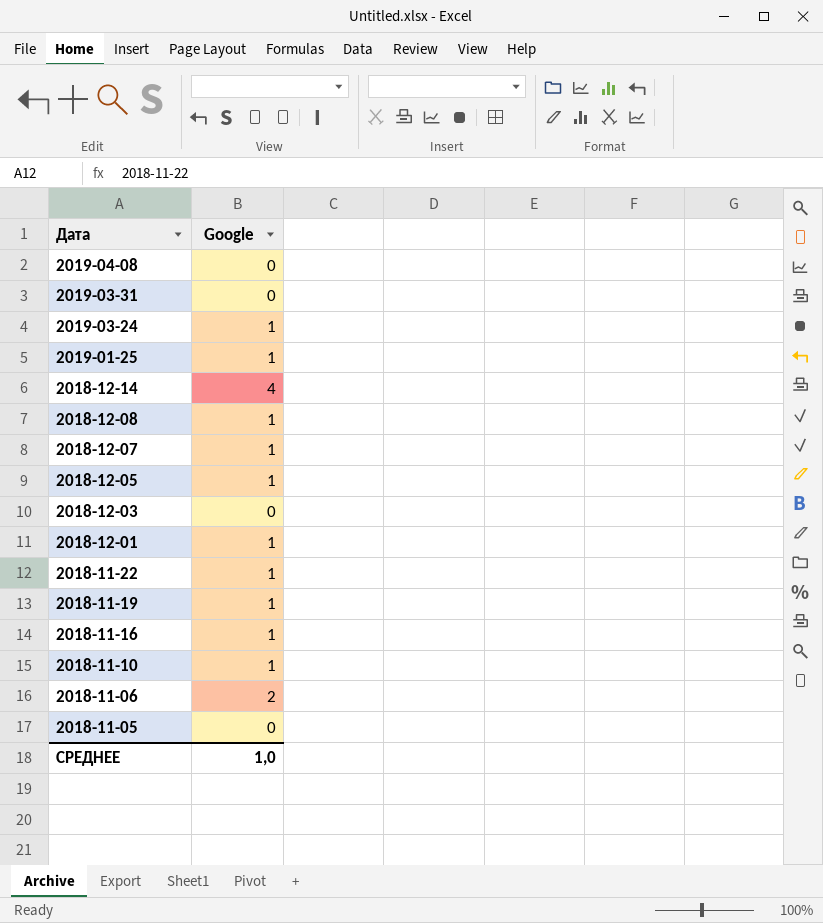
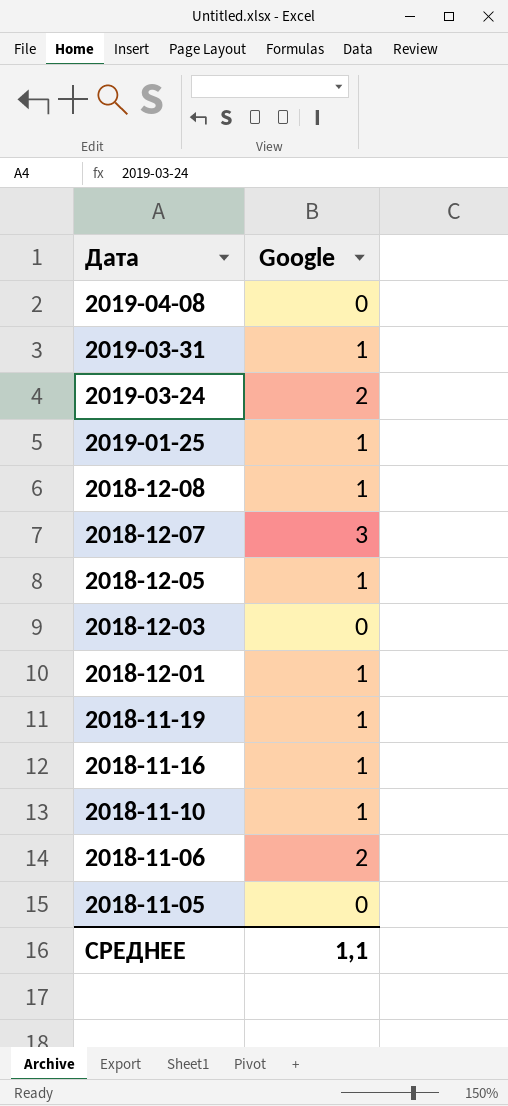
row 2018-12-14: 4 -> none
row 2018-11-22: 1 -> none
2019-03-31 | Google: 0 -> 1
2019-03-24 | Google: 1 -> 2
2018-12-07 | Google: 1 -> 3
СРЕДНЕЕ | Google: 1,0 -> 1,1

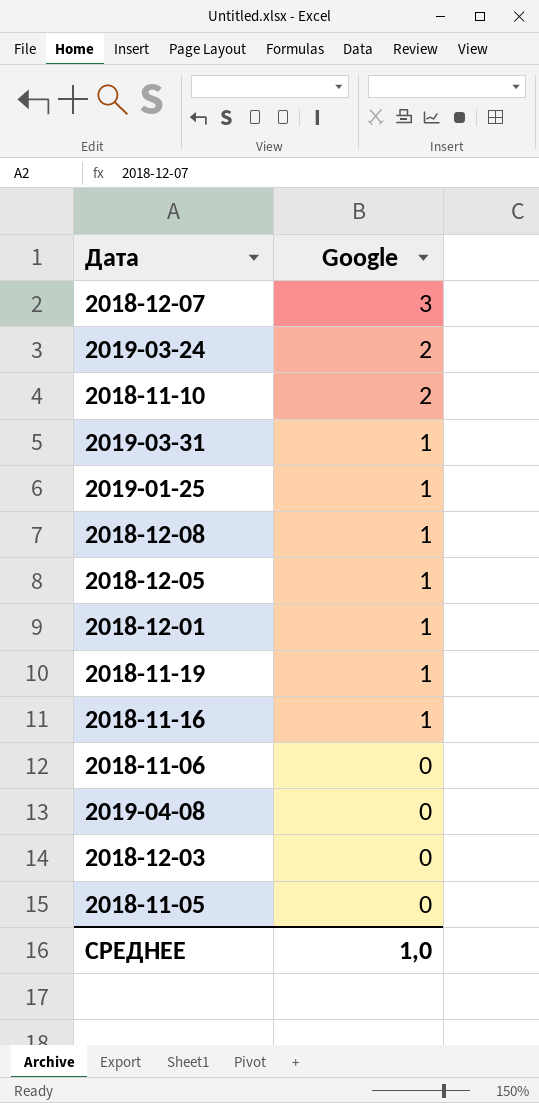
row order: Дата descending -> Google descending
2018-11-10 | Google: 1 -> 2
2018-11-06 | Google: 2 -> 0
СРЕДНЕЕ | Google: 1,1 -> 1,0

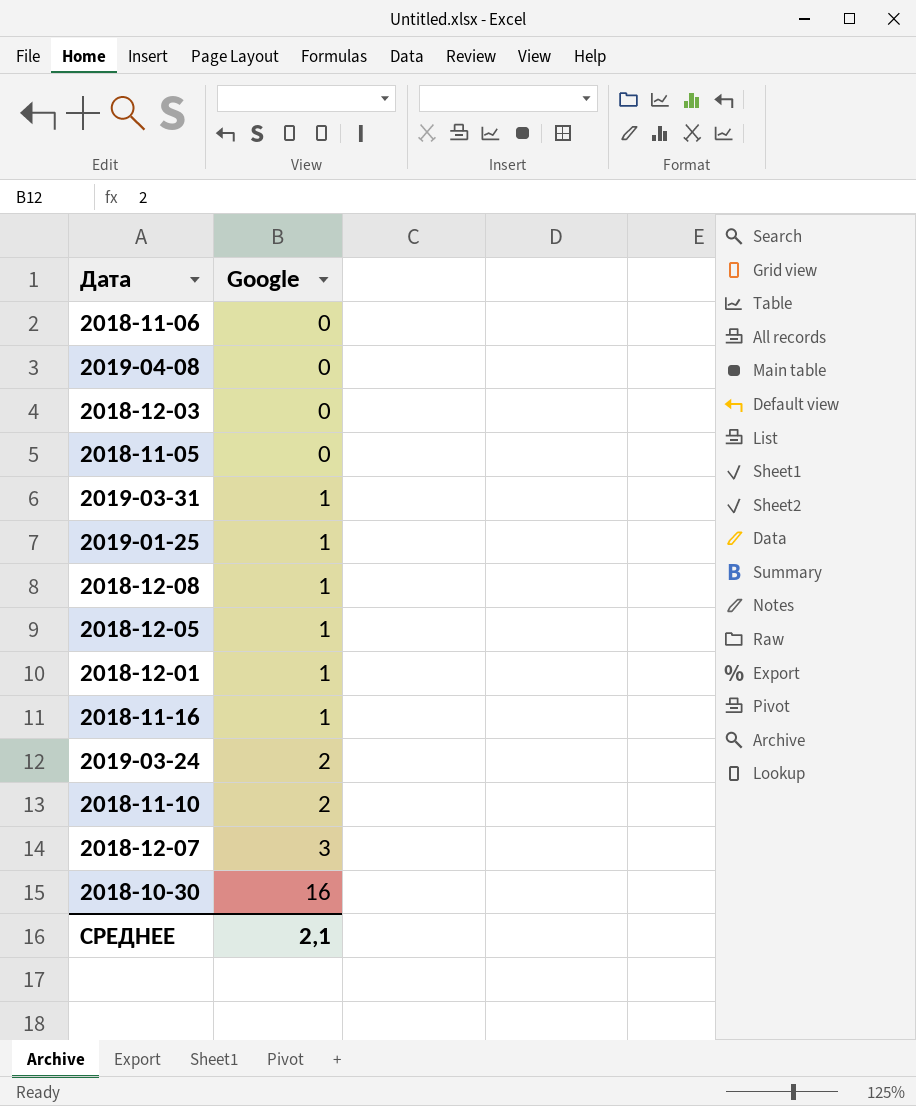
row order: Google descending -> Google ascending
row 2018-11-19: 1 -> none
row 2018-10-30: none -> 16
СРЕДНЕЕ | Google: 1,0 -> 2,1

